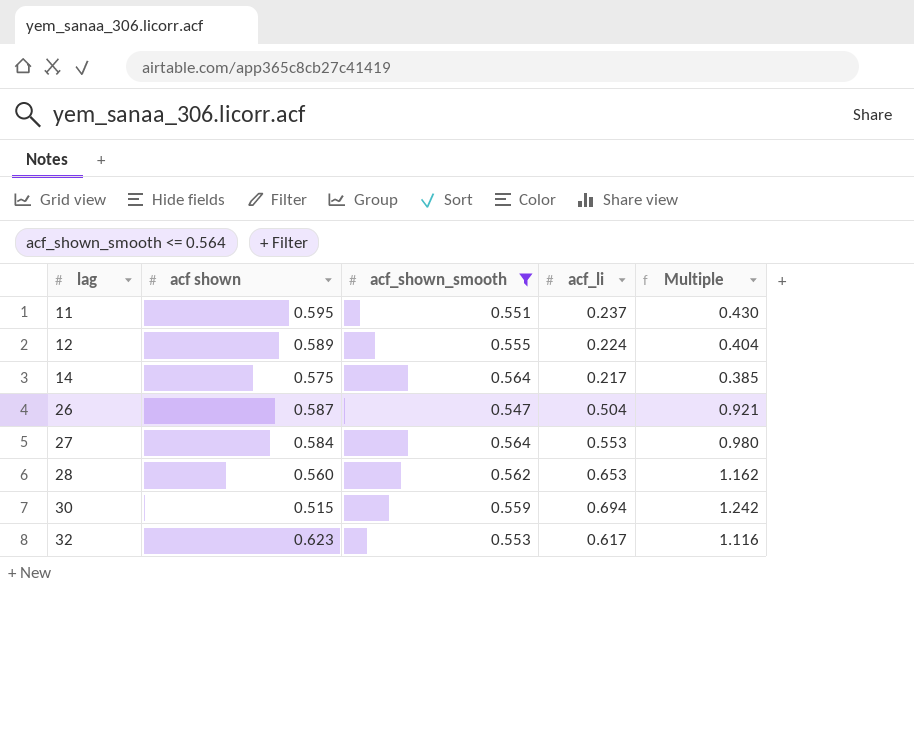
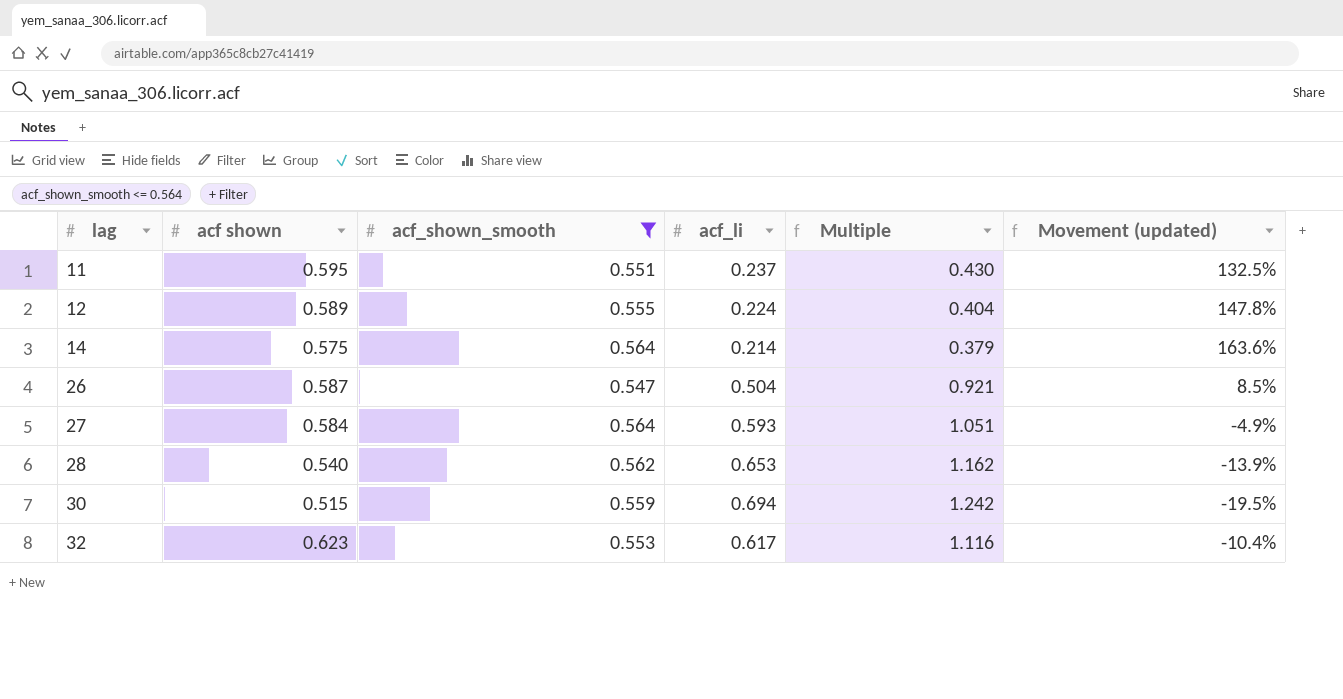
column Movement (updated) | formula: none -> ([acf_shown_smooth] - [acf_li]) / [acf_li]
14 | acf_li: 0.217 -> 0.214
14 | Multiple: 0.385 -> 0.379
27 | acf_li: 0.553 -> 0.593
27 | Multiple: 0.980 -> 1.051
28 | acf shown: 0.560 -> 0.540

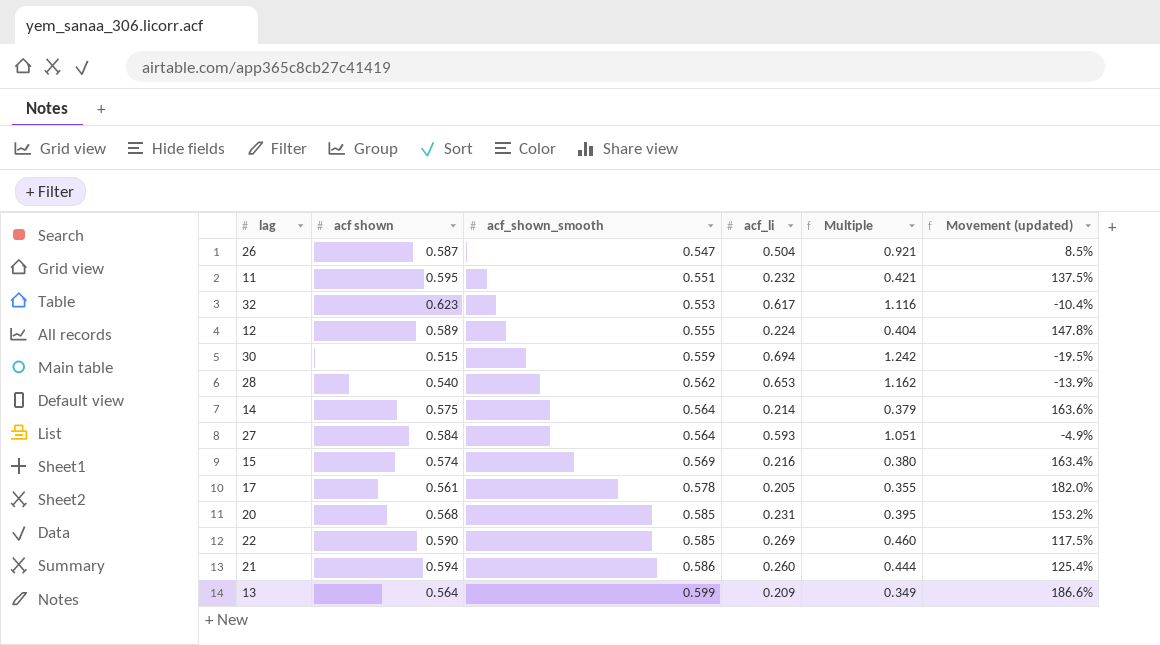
filter: acf_shown_smooth <= 0.564 -> none
row order: lag ascending -> acf_shown_smooth ascending
11 | acf_li: 0.237 -> 0.232
11 | Multiple: 0.430 -> 0.421
11 | Movement (updated): 132.5% -> 137.5%

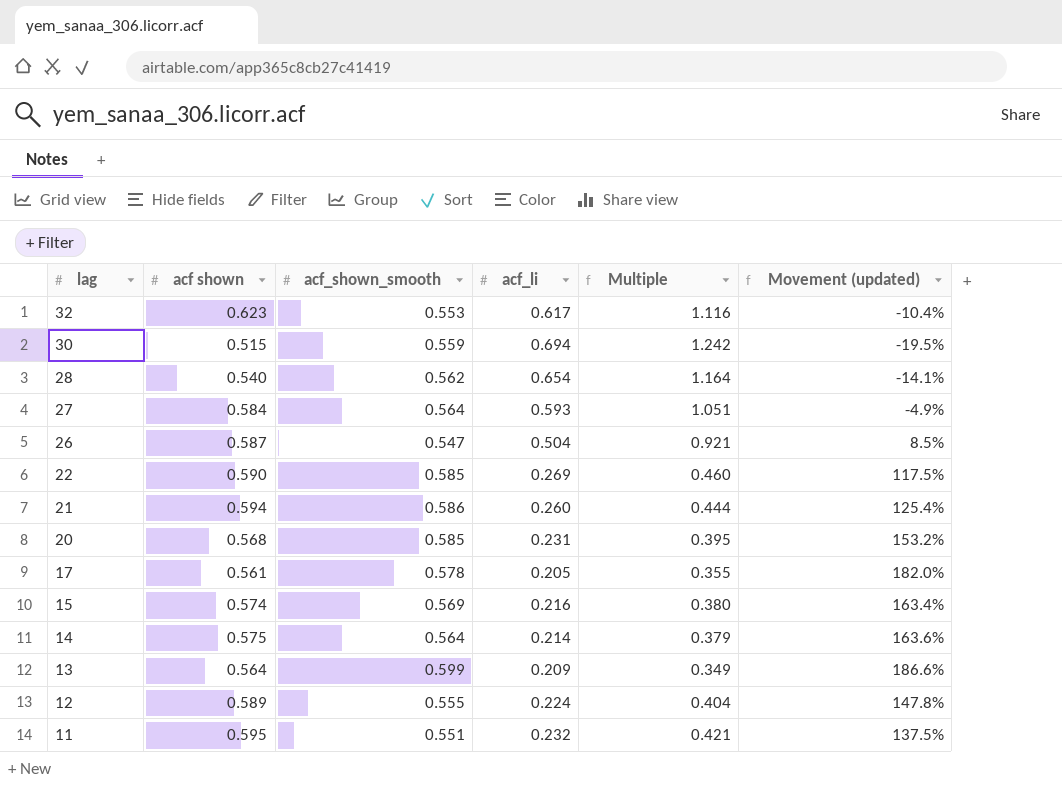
row order: acf_shown_smooth ascending -> lag descending
28 | acf_li: 0.653 -> 0.654
28 | Multiple: 1.162 -> 1.164
28 | Movement (updated): -13.9% -> -14.1%

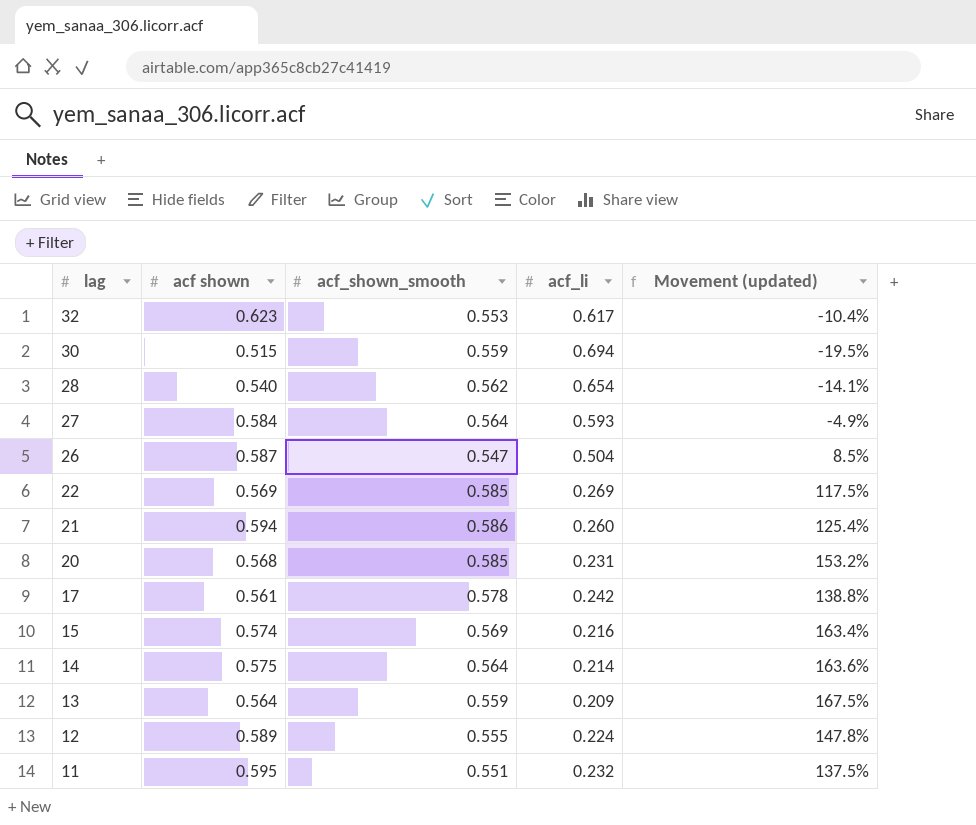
column Multiple | formula: [acf_li] / [acf_shown_smooth] -> none
22 | acf shown: 0.590 -> 0.569
17 | acf_li: 0.205 -> 0.242
17 | Movement (updated): 182.0% -> 138.8%
13 | acf_shown_smooth: 0.599 -> 0.559
13 | Movement (updated): 186.6% -> 167.5%

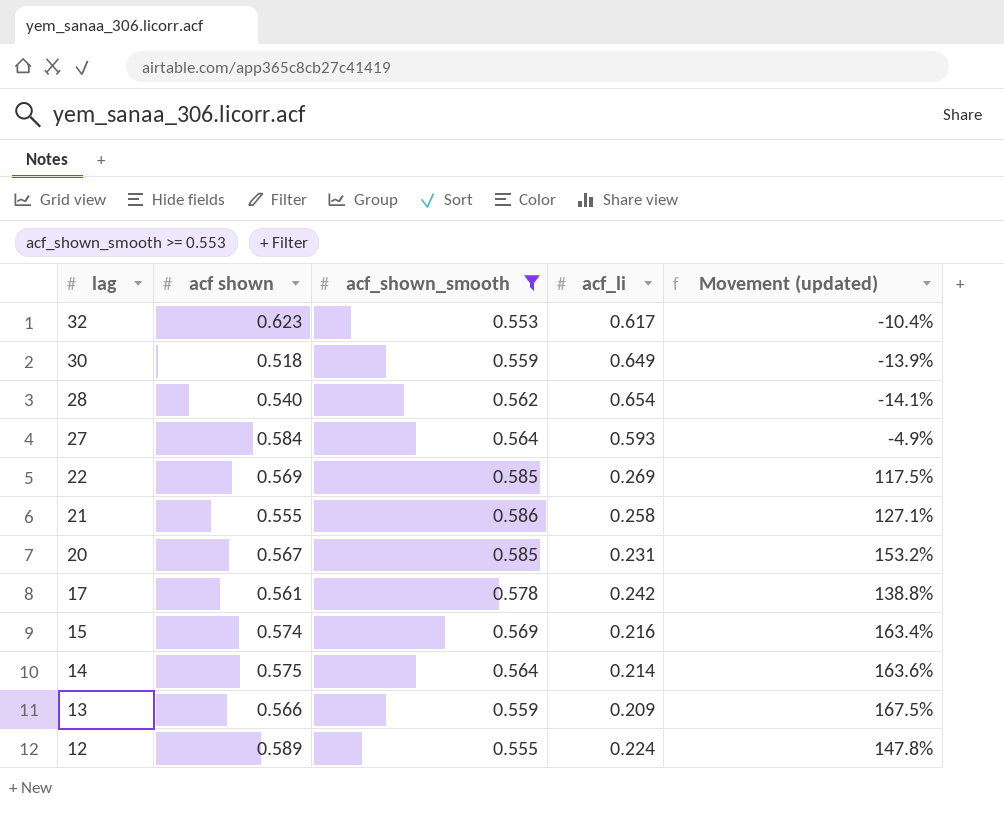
filter: none -> acf_shown_smooth >= 0.553
30 | acf shown: 0.515 -> 0.518
30 | acf_li: 0.694 -> 0.649
30 | Movement (updated): -19.5% -> -13.9%
21 | acf shown: 0.594 -> 0.555
21 | acf_li: 0.260 -> 0.258
21 | Movement (updated): 125.4% -> 127.1%
20 | acf shown: 0.568 -> 0.567
13 | acf shown: 0.564 -> 0.566

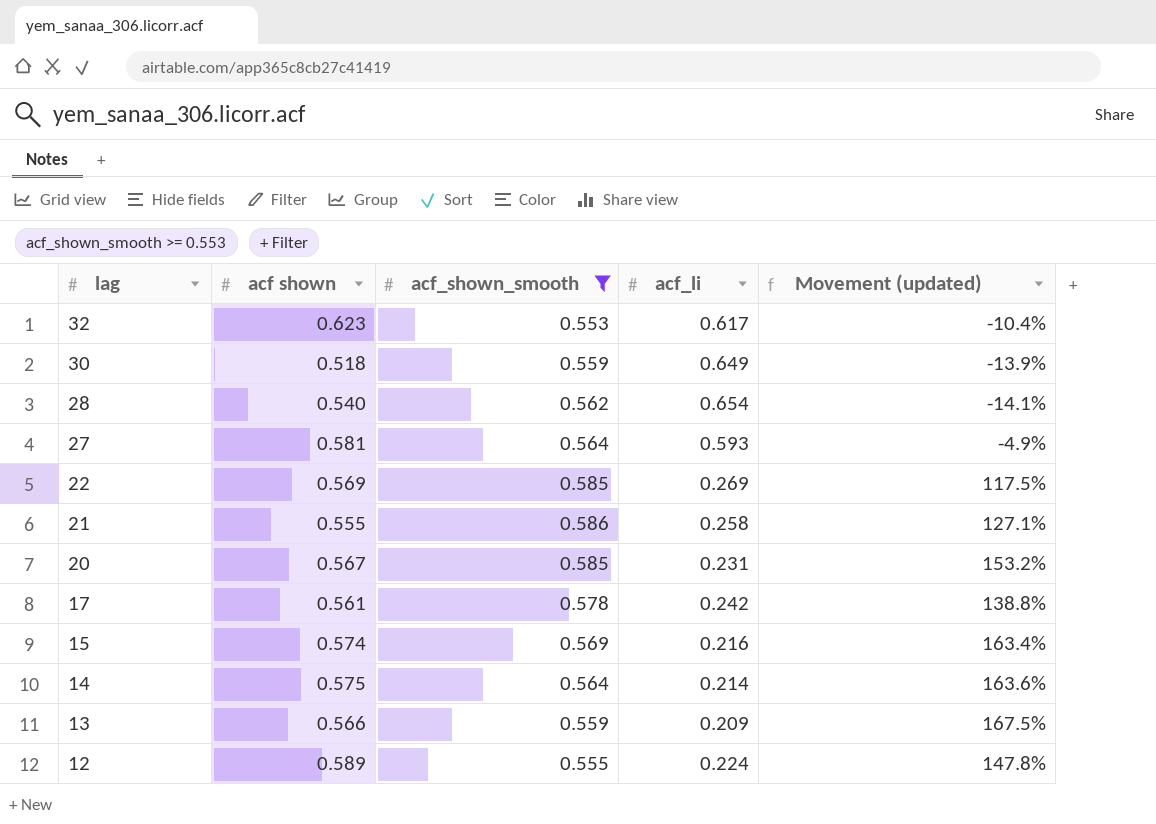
27 | acf shown: 0.584 -> 0.581

